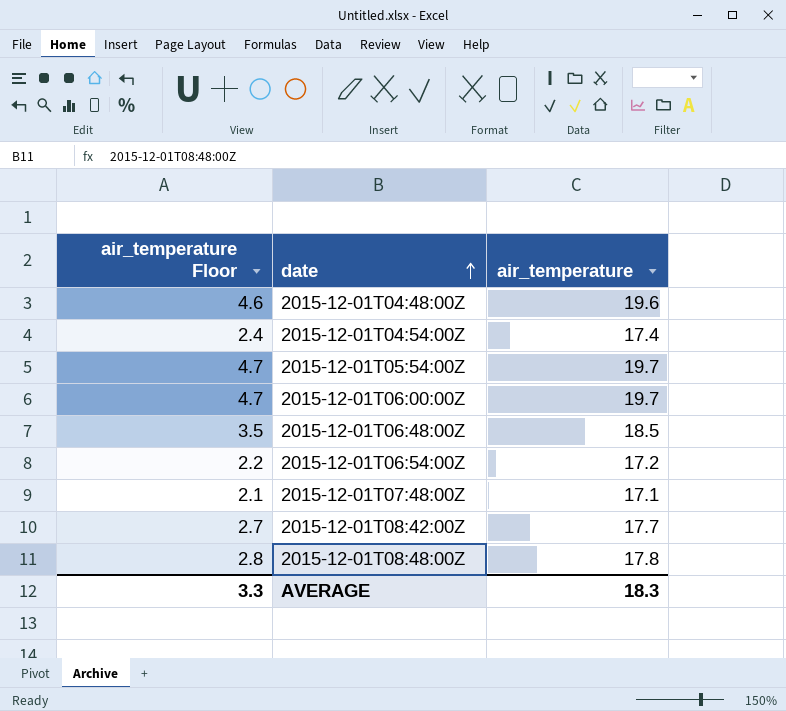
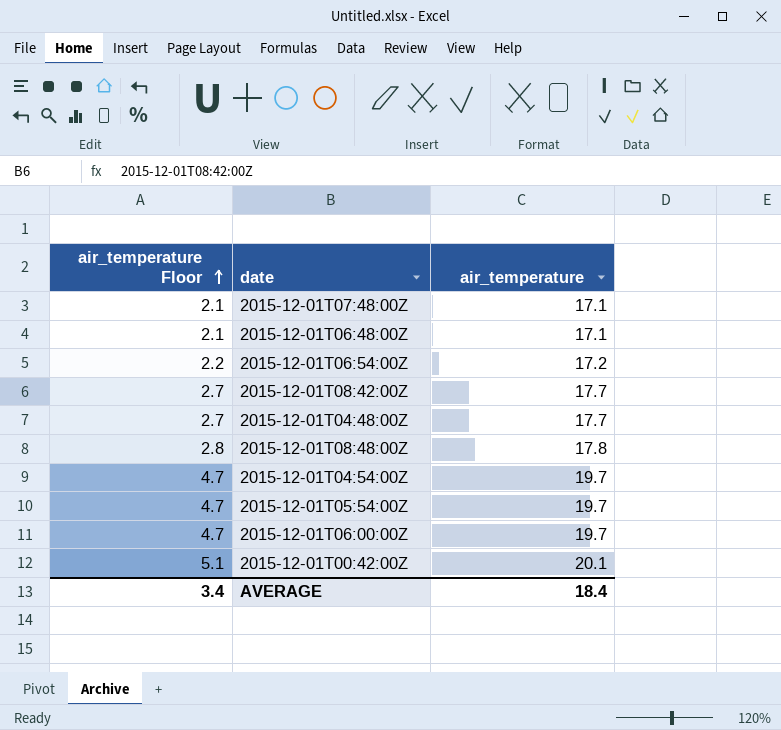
row order: date ascending -> air_temperature Floor ascending
2015-12-01T06:48:00Z | air_temperature Floor: 3.5 -> 2.1
2015-12-01T06:48:00Z | air_temperature: 18.5 -> 17.1
2015-12-01T04:48:00Z | air_temperature Floor: 4.6 -> 2.7
2015-12-01T04:48:00Z | air_temperature: 19.6 -> 17.7
2015-12-01T04:54:00Z | air_temperature Floor: 2.4 -> 4.7
2015-12-01T04:54:00Z | air_temperature: 17.4 -> 19.7
row 2015-12-01T00:42:00Z: none -> 5.1 | 20.1
AVERAGE | air_temperature Floor: 3.3 -> 3.4
AVERAGE | air_temperature: 18.3 -> 18.4

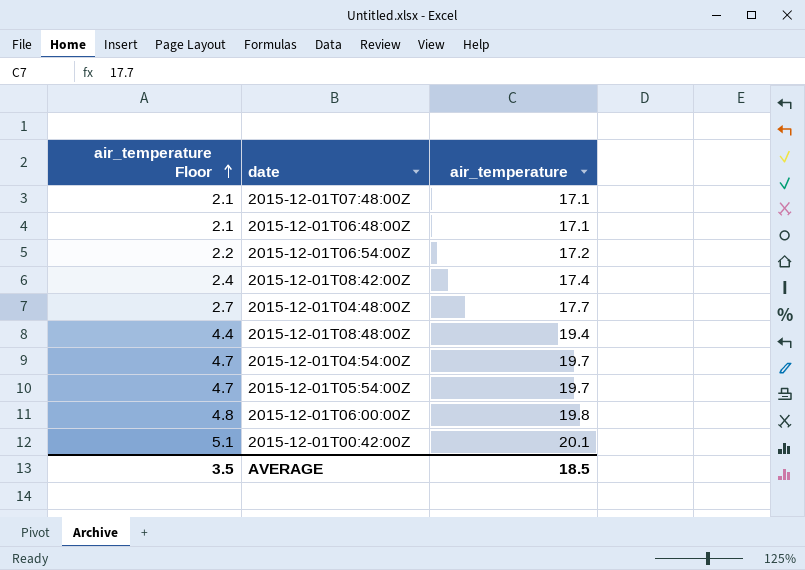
2015-12-01T08:42:00Z | air_temperature Floor: 2.7 -> 2.4
2015-12-01T08:42:00Z | air_temperature: 17.7 -> 17.4
2015-12-01T08:48:00Z | air_temperature Floor: 2.8 -> 4.4
2015-12-01T08:48:00Z | air_temperature: 17.8 -> 19.4
2015-12-01T06:00:00Z | air_temperature Floor: 4.7 -> 4.8
2015-12-01T06:00:00Z | air_temperature: 19.7 -> 19.8
AVERAGE | air_temperature Floor: 3.4 -> 3.5
AVERAGE | air_temperature: 18.4 -> 18.5

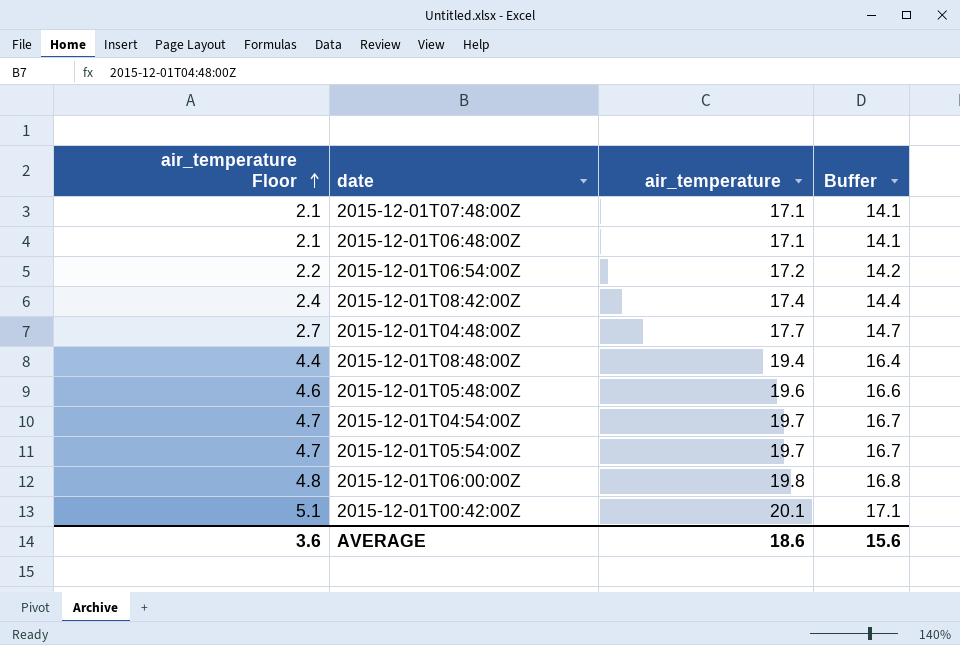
column Buffer | formula: none -> [air_temperature] - 3
row 2015-12-01T05:48:00Z: none -> 4.6 | 19.6 | 16.6
AVERAGE | air_temperature Floor: 3.5 -> 3.6
AVERAGE | air_temperature: 18.5 -> 18.6

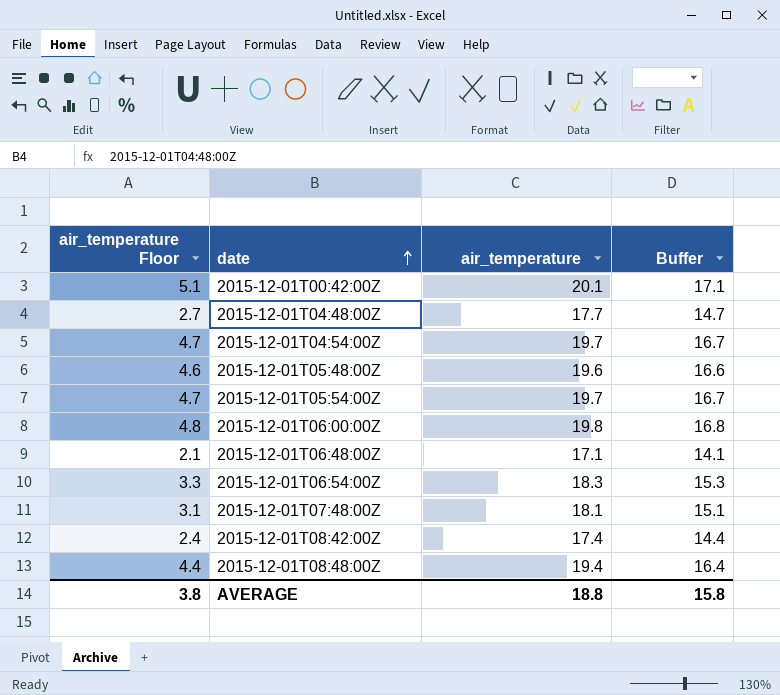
row order: air_temperature Floor ascending -> date ascending
2015-12-01T06:54:00Z | air_temperature Floor: 2.2 -> 3.3
2015-12-01T06:54:00Z | air_temperature: 17.2 -> 18.3
2015-12-01T06:54:00Z | Buffer: 14.2 -> 15.3
2015-12-01T07:48:00Z | air_temperature Floor: 2.1 -> 3.1
2015-12-01T07:48:00Z | air_temperature: 17.1 -> 18.1
2015-12-01T07:48:00Z | Buffer: 14.1 -> 15.1
AVERAGE | air_temperature Floor: 3.6 -> 3.8
AVERAGE | air_temperature: 18.6 -> 18.8
AVERAGE | Buffer: 15.6 -> 15.8

